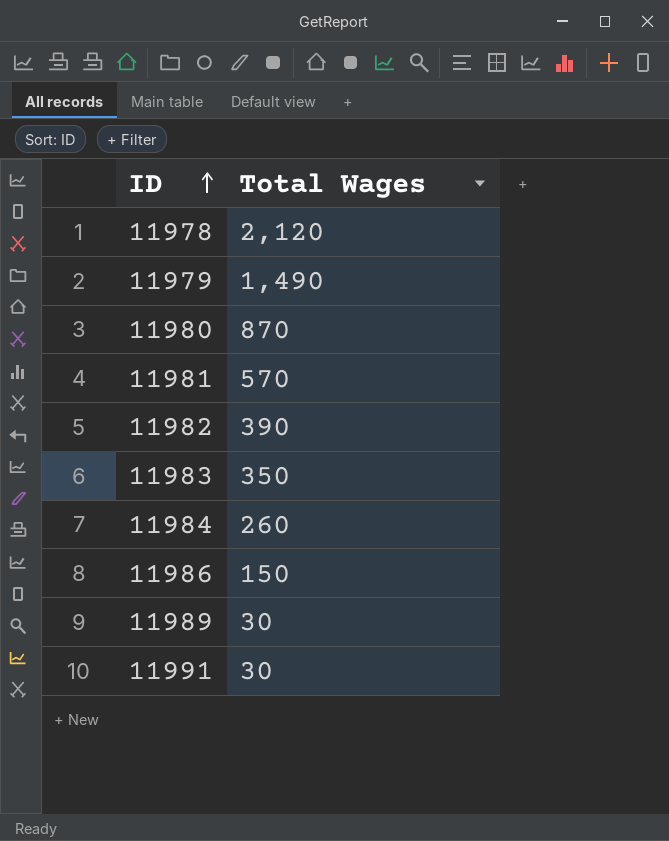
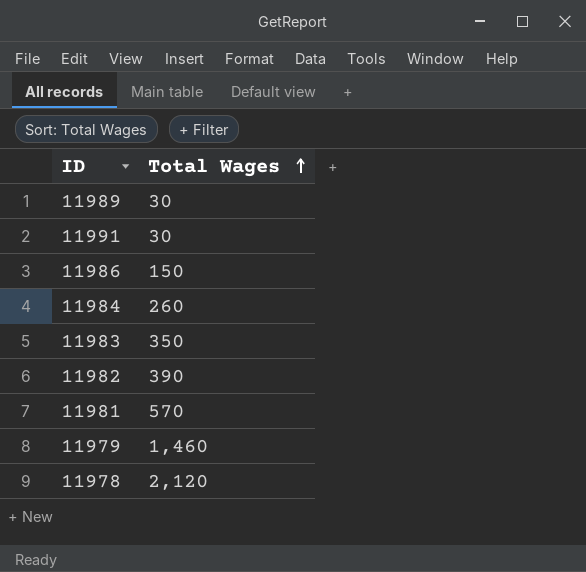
row order: ID ascending -> Total Wages ascending
row 11980: 870 -> none
11979 | Total Wages: 1,490 -> 1,460

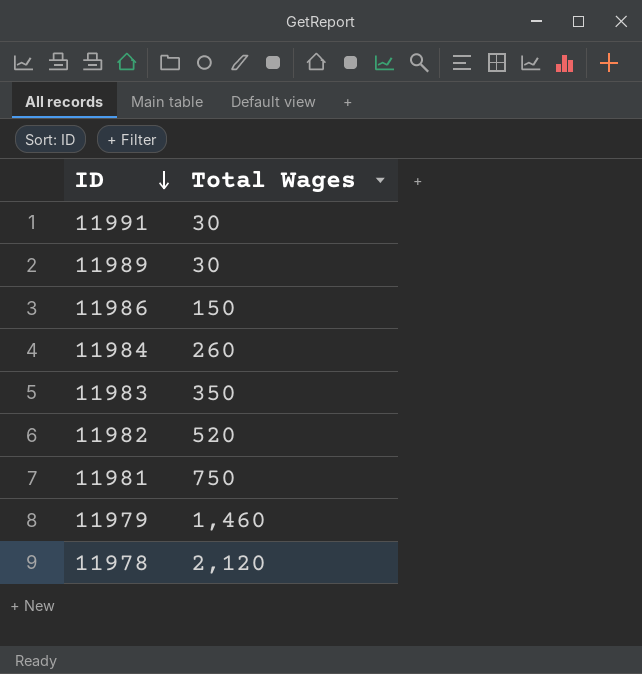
row order: Total Wages ascending -> ID descending
11982 | Total Wages: 390 -> 520
11981 | Total Wages: 570 -> 750

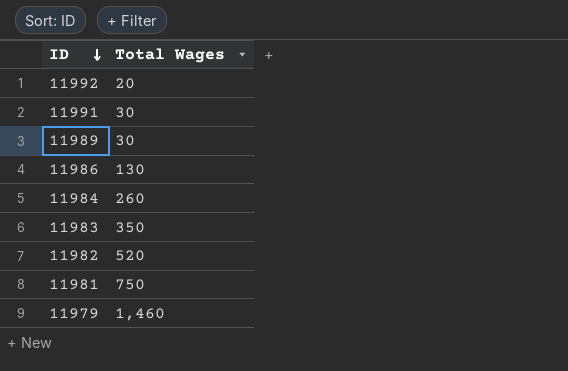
row 11978: 2,120 -> none
row 11992: none -> 20
11986 | Total Wages: 150 -> 130

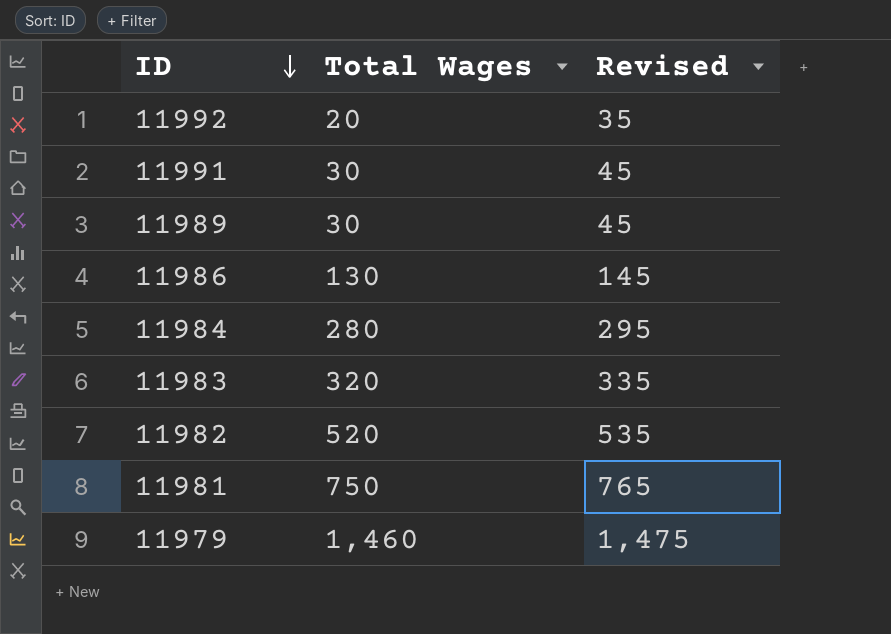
column Revised | formula: none -> [Total Wages] + 15
11984 | Total Wages: 260 -> 280
11983 | Total Wages: 350 -> 320

